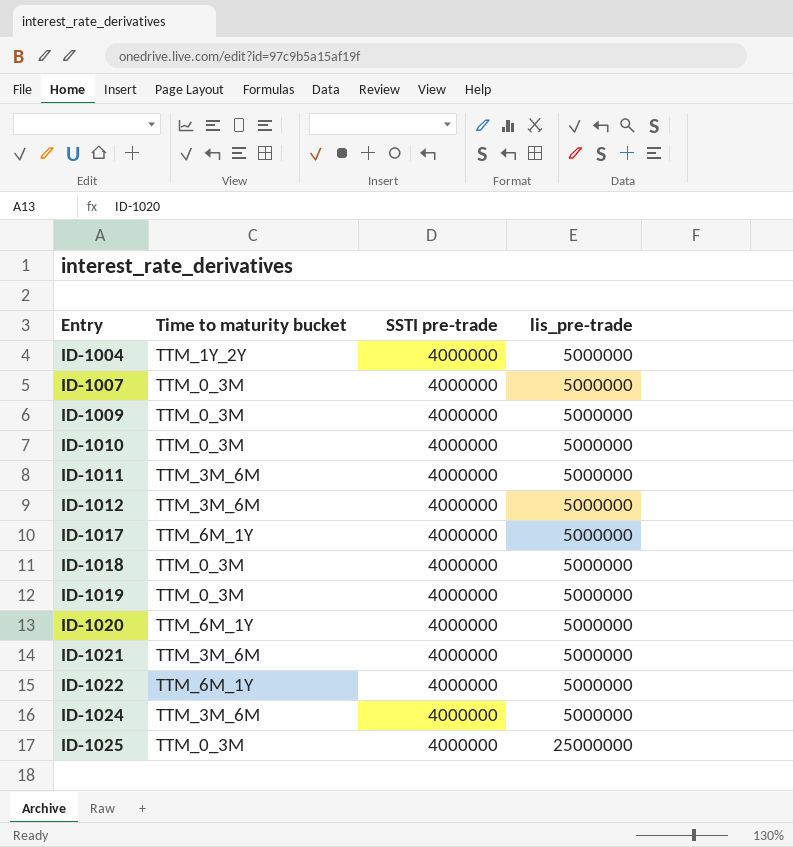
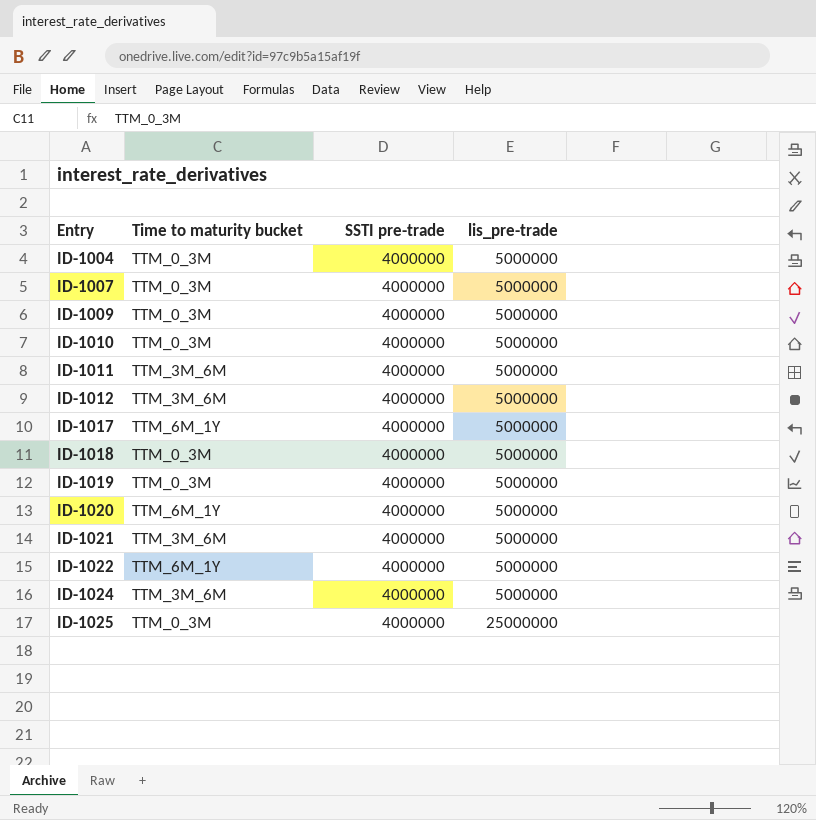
ID-1004 | Time to maturity bucket: TTM_1Y_2Y -> TTM_0_3M

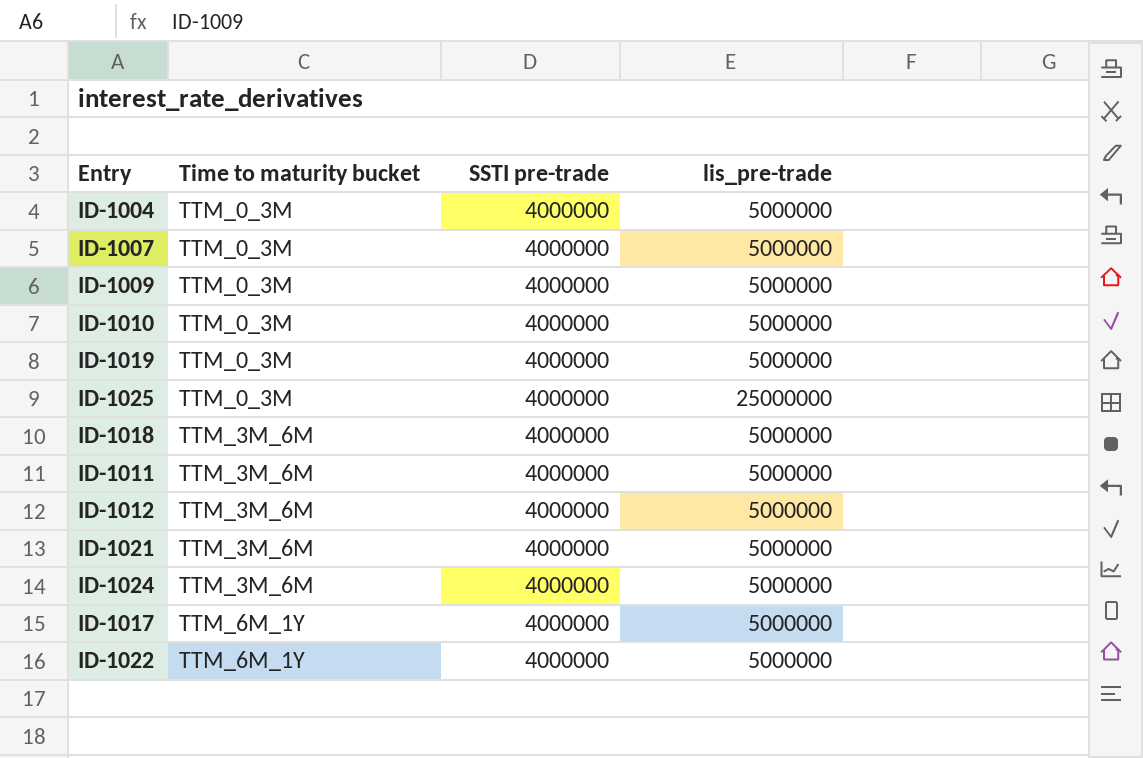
row order: Entry ascending -> Time to maturity bucket ascending
row ID-1020: TTM_6M_1Y | 4000000 | 5000000 -> none
ID-1018 | Time to maturity bucket: TTM_0_3M -> TTM_3M_6M

